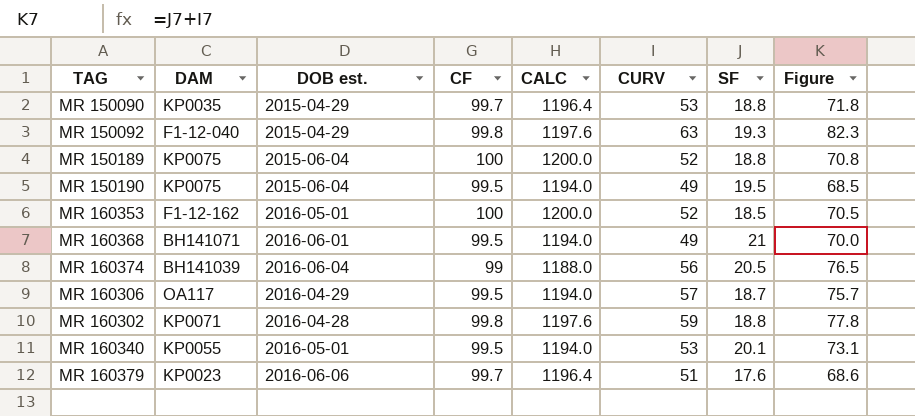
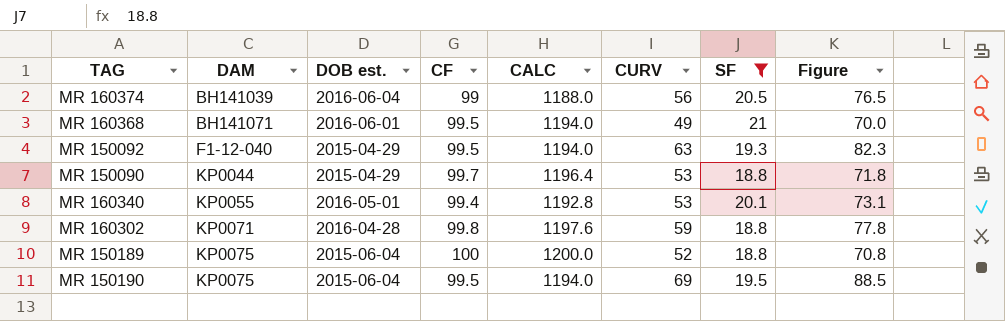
filter: none -> SF >= 18.8
row order: none -> DAM ascending
MR 150092 | CF: 99.8 -> 99.5
MR 150092 | CALC: 1197.6 -> 1194.0
MR 150090 | DAM: KP0035 -> KP0044
MR 160340 | CF: 99.5 -> 99.4
MR 160340 | CALC: 1194.0 -> 1192.8
MR 150190 | CURV: 49 -> 69
MR 150190 | Figure: 68.5 -> 88.5

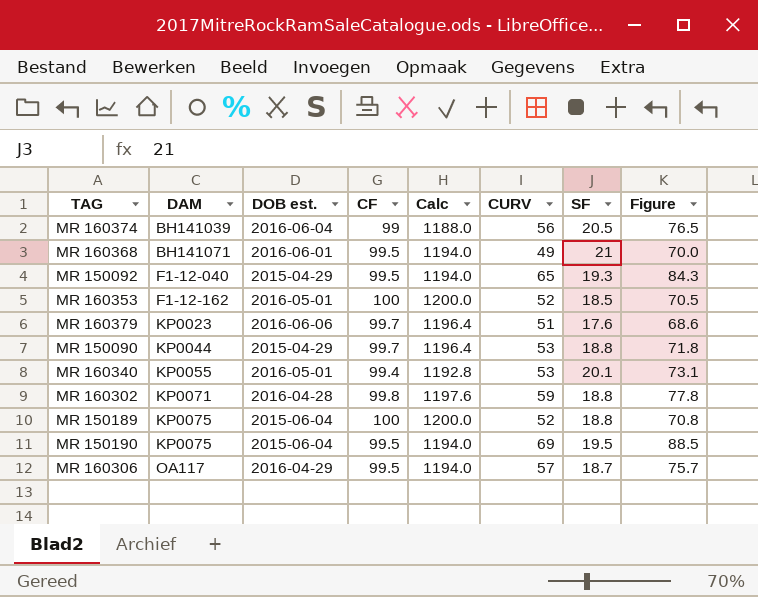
filter: SF >= 18.8 -> none
column name: CALC -> Calc
MR 150092 | CURV: 63 -> 65
MR 150092 | Figure: 82.3 -> 84.3

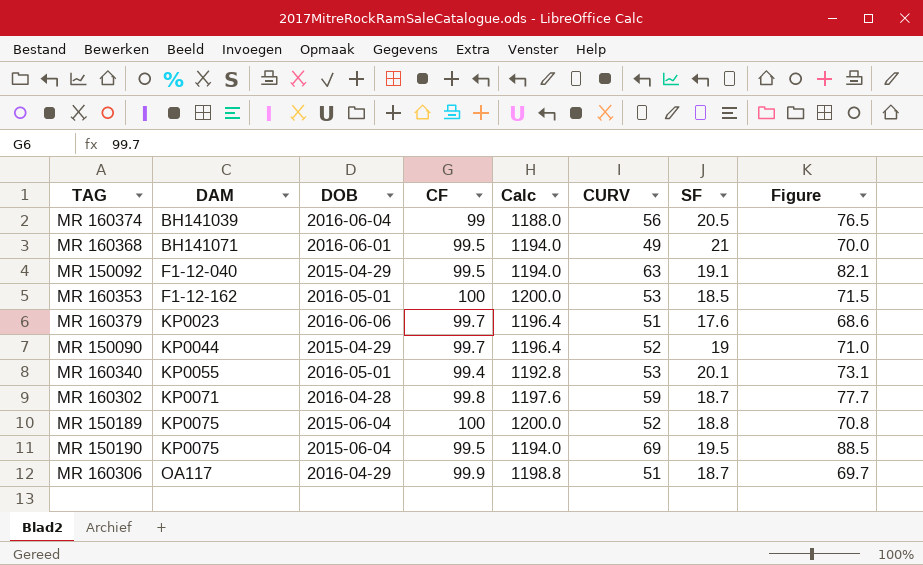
column name: DOB est. -> DOB
MR 150092 | CURV: 65 -> 63
MR 150092 | SF: 19.3 -> 19.1
MR 150092 | Figure: 84.3 -> 82.1
MR 160353 | CURV: 52 -> 53
MR 160353 | Figure: 70.5 -> 71.5
MR 150090 | CURV: 53 -> 52
MR 150090 | SF: 18.8 -> 19
MR 150090 | Figure: 71.8 -> 71.0
MR 160302 | SF: 18.8 -> 18.7
MR 160302 | Figure: 77.8 -> 77.7
MR 160306 | CF: 99.5 -> 99.9
MR 160306 | Calc: 1194.0 -> 1198.8
MR 160306 | CURV: 57 -> 51
MR 160306 | Figure: 75.7 -> 69.7

